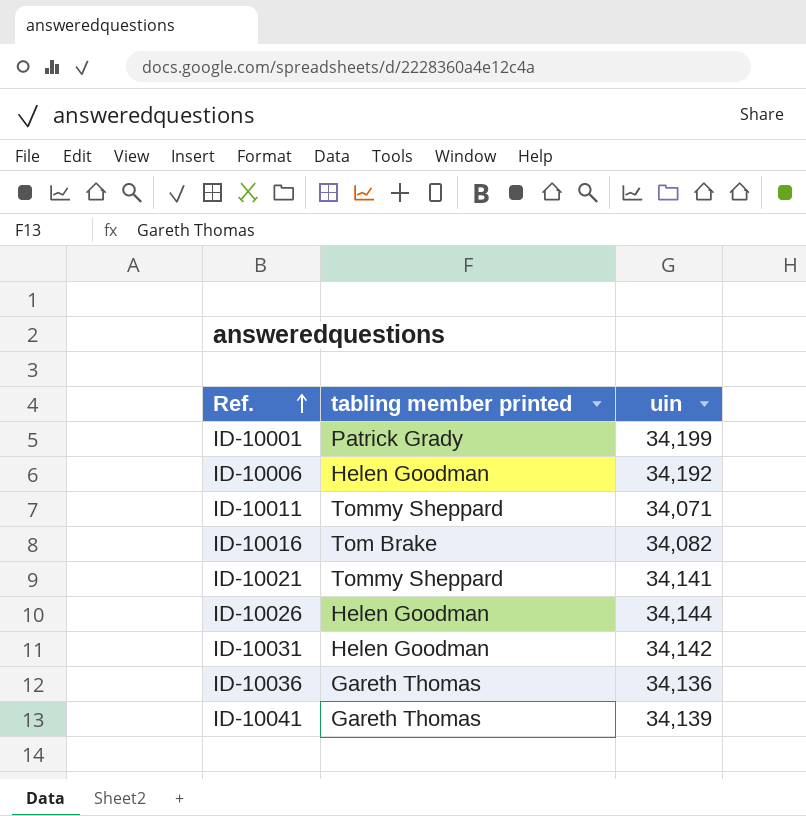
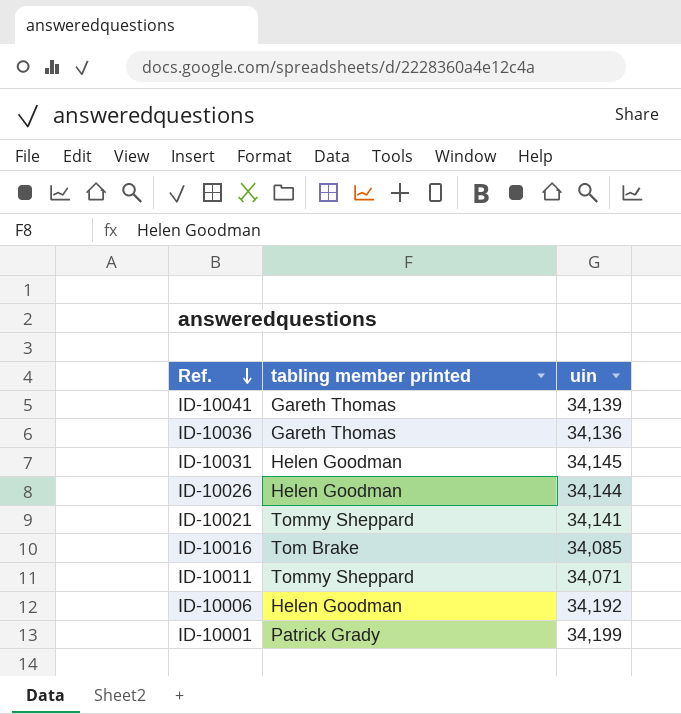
row order: Ref. ascending -> Ref. descending
ID-10031 | uin: 34,142 -> 34,145
ID-10016 | uin: 34,082 -> 34,085

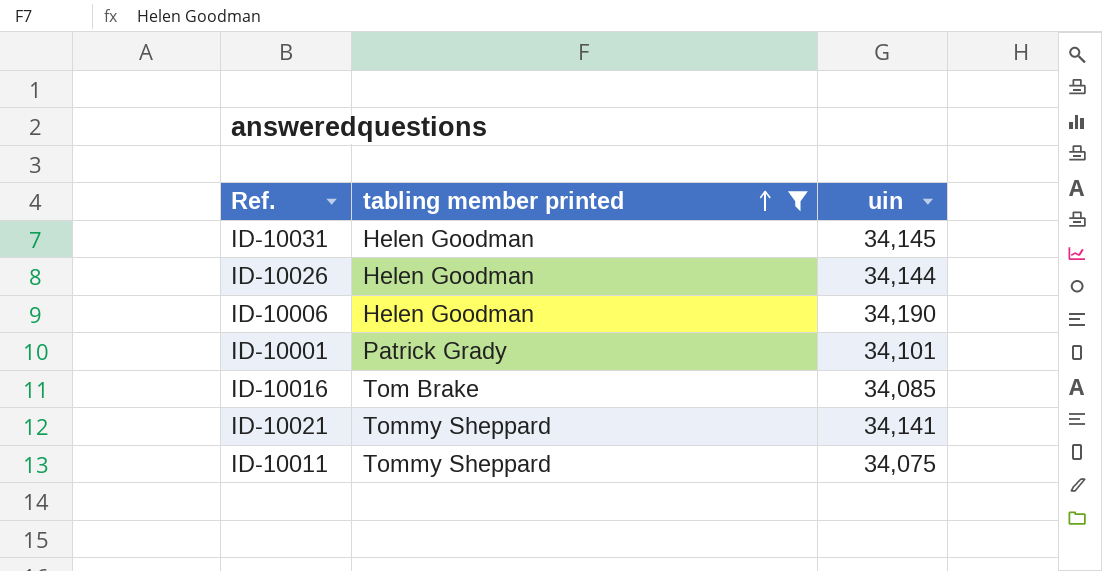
filter: none -> tabling member printed != Gareth Thomas
row order: Ref. descending -> tabling member printed ascending
ID-10006 | uin: 34,192 -> 34,190
ID-10001 | uin: 34,199 -> 34,101
ID-10011 | uin: 34,071 -> 34,075

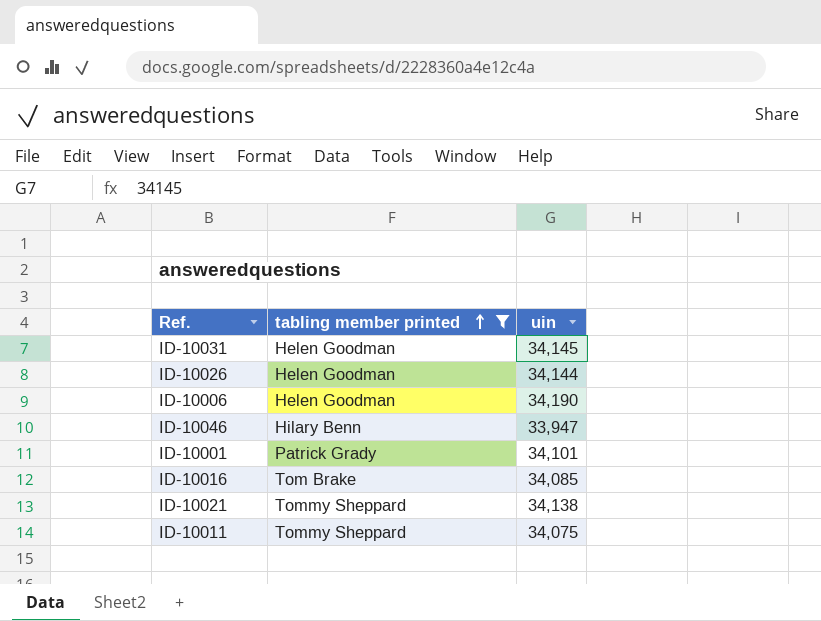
row ID-10046: none -> Hilary Benn | 33,947
ID-10021 | uin: 34,141 -> 34,138

